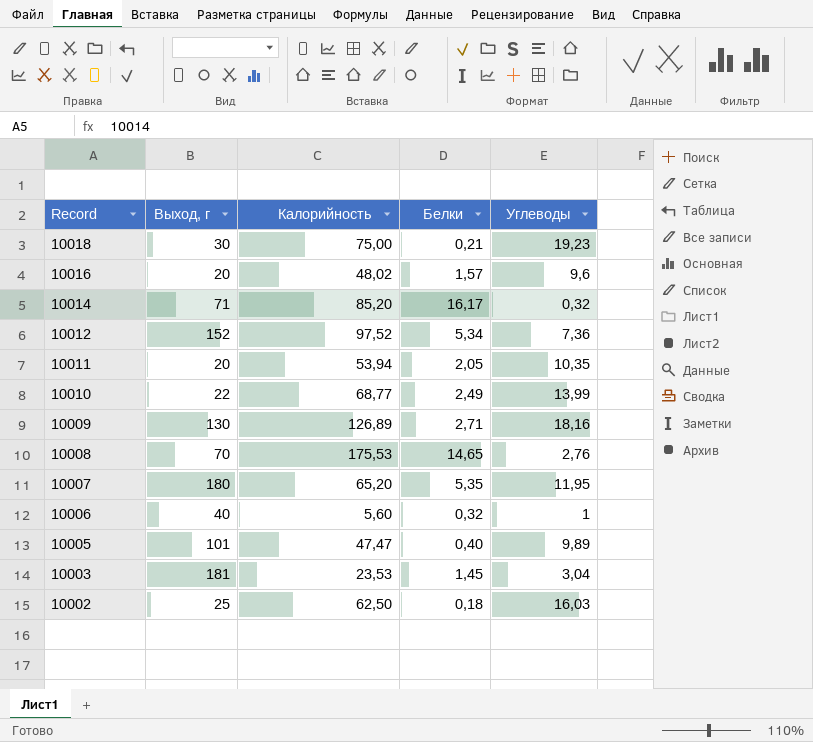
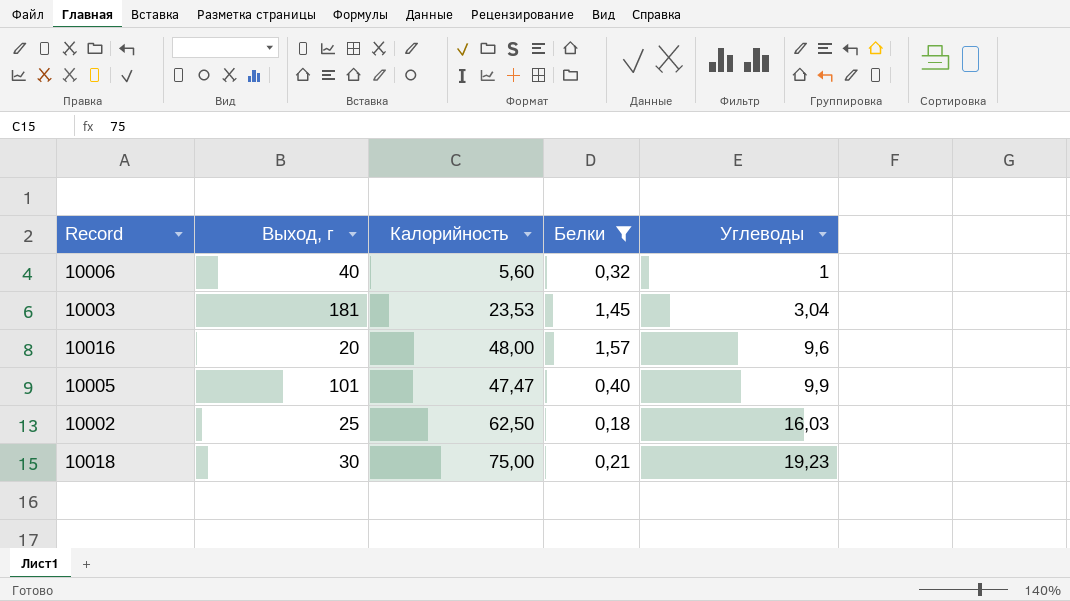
filter: none -> Белки <= 1,57
row order: Record descending -> Углеводы ascending
10016 | Калорийность: 48,02 -> 48,00
10005 | Углеводы: 9,89 -> 9,9

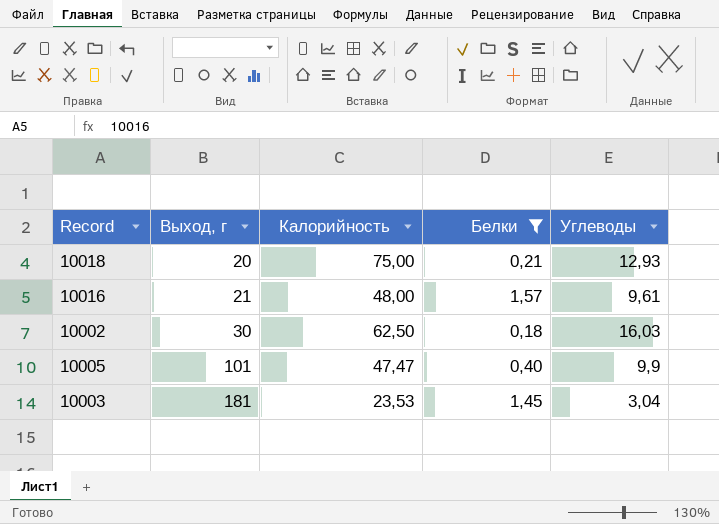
row order: Углеводы ascending -> Выход, г ascending
row 10006: 40 | 5,60 | 0,32 | 1 -> none
10018 | Выход, г: 30 -> 20
10018 | Углеводы: 19,23 -> 12,93
10016 | Выход, г: 20 -> 21
10016 | Углеводы: 9,6 -> 9,61
10002 | Выход, г: 25 -> 30

